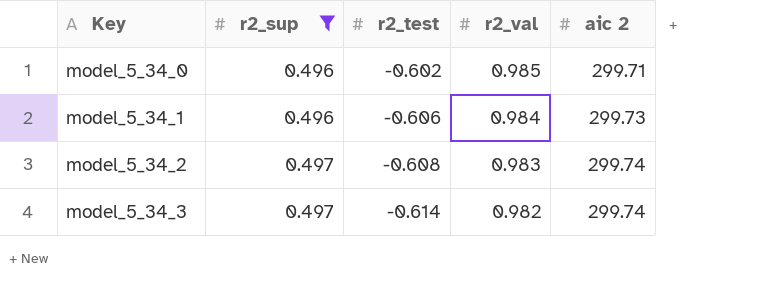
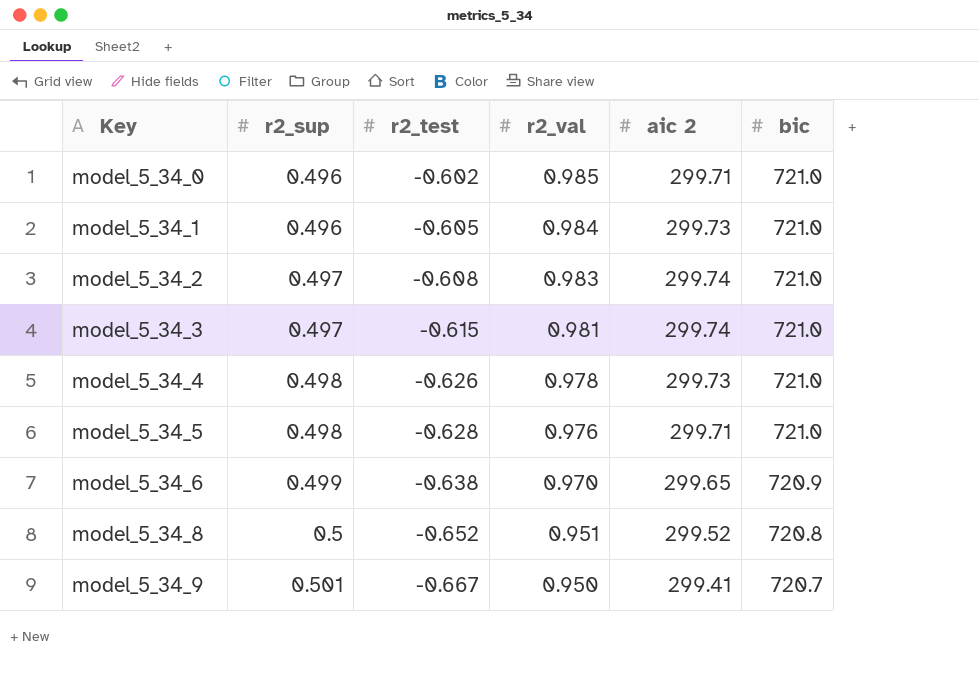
filter: r2_sup <= 0.497 -> none
column bic | position: none -> 6
model_5_34_1 | r2_test: -0.606 -> -0.605
model_5_34_3 | r2_test: -0.614 -> -0.615
model_5_34_3 | r2_val: 0.982 -> 0.981

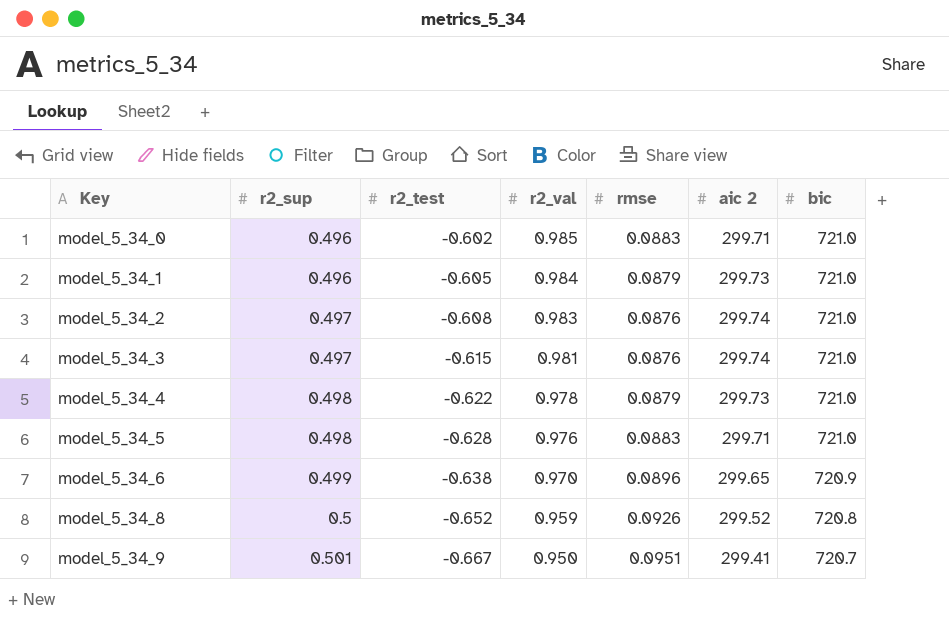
column rmse | position: none -> 5
model_5_34_4 | r2_test: -0.626 -> -0.622
model_5_34_8 | r2_val: 0.951 -> 0.959

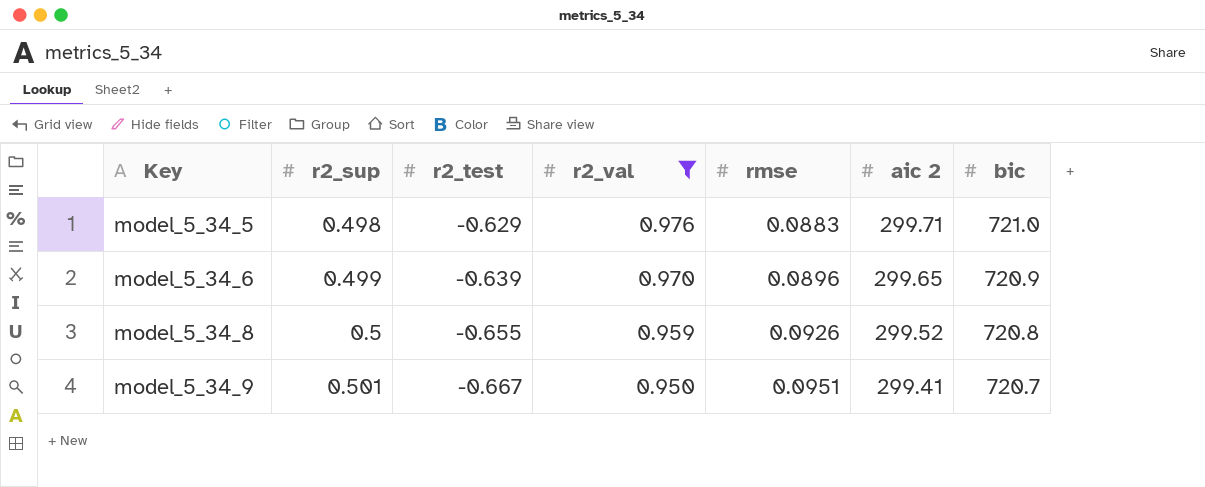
filter: none -> r2_val <= 0.976
model_5_34_5 | r2_test: -0.628 -> -0.629
model_5_34_6 | r2_test: -0.638 -> -0.639
model_5_34_8 | r2_test: -0.652 -> -0.655

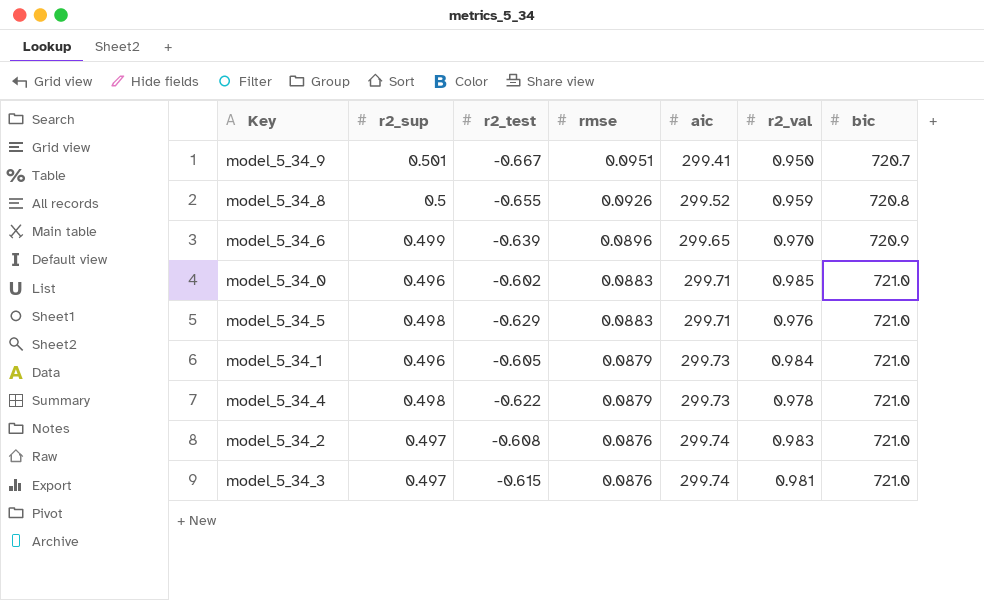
filter: r2_val <= 0.976 -> none
row order: Key ascending -> rmse descending
column name: aic 2 -> aic
column r2_val | position: 4 -> 6

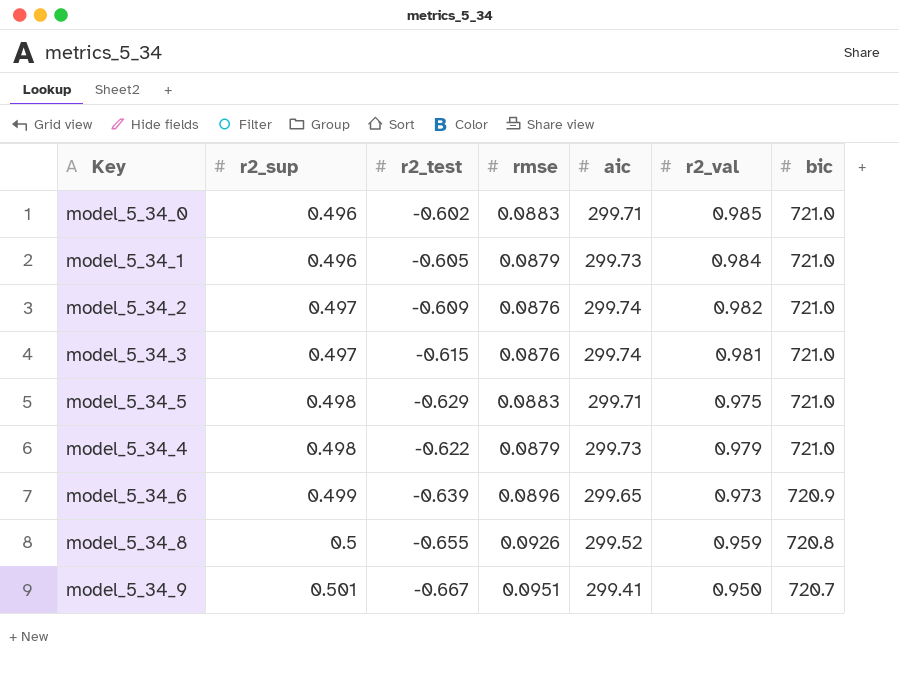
row order: rmse descending -> r2_sup ascending
model_5_34_2 | r2_test: -0.608 -> -0.609
model_5_34_2 | r2_val: 0.983 -> 0.982
model_5_34_5 | r2_val: 0.976 -> 0.975
model_5_34_4 | r2_val: 0.978 -> 0.979
model_5_34_6 | r2_val: 0.970 -> 0.973

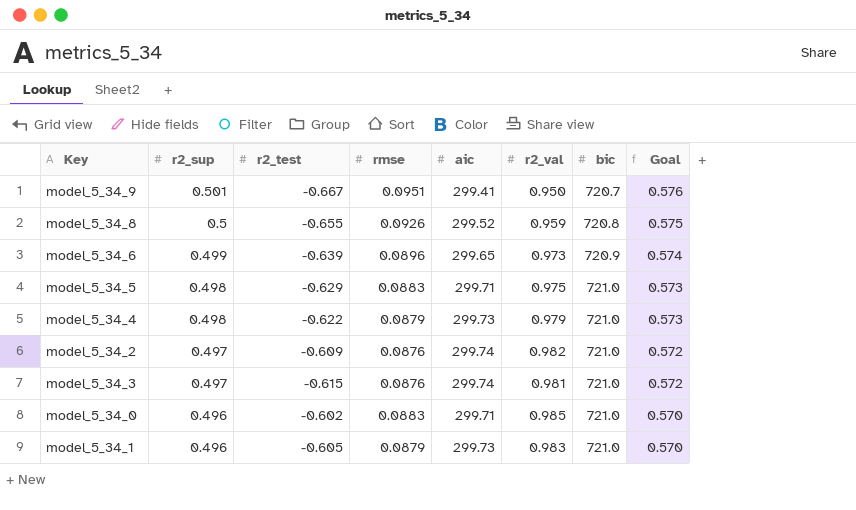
row order: r2_sup ascending -> r2_sup descending
column Goal | formula: none -> [r2_sup] * 1.15
model_5_34_1 | r2_val: 0.984 -> 0.983

